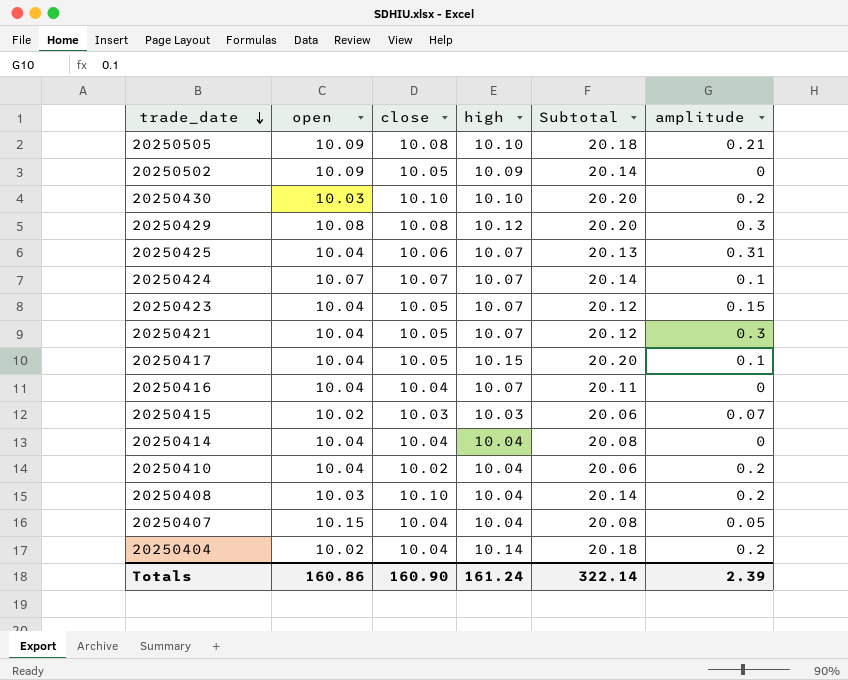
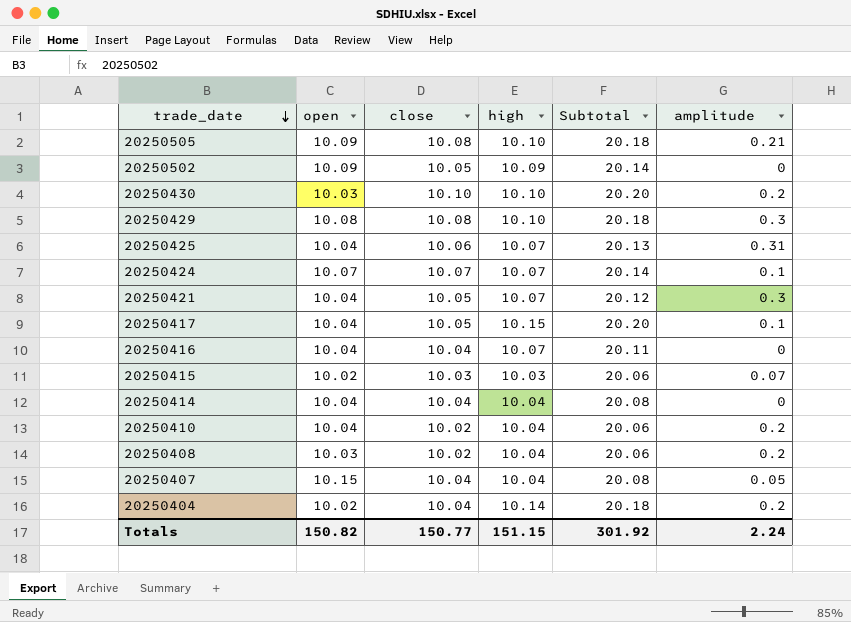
row 20250423: 10.04 | 10.05 | 10.07 | 20.12 | 0.15 -> none
20250429 | high: 10.12 -> 10.10
20250429 | Subtotal: 20.20 -> 20.18
20250408 | close: 10.10 -> 10.02
20250408 | Subtotal: 20.14 -> 20.06
Totals | open: 160.86 -> 150.82
Totals | close: 160.90 -> 150.77
Totals | high: 161.24 -> 151.15
Totals | Subtotal: 322.14 -> 301.92
Totals | amplitude: 2.39 -> 2.24

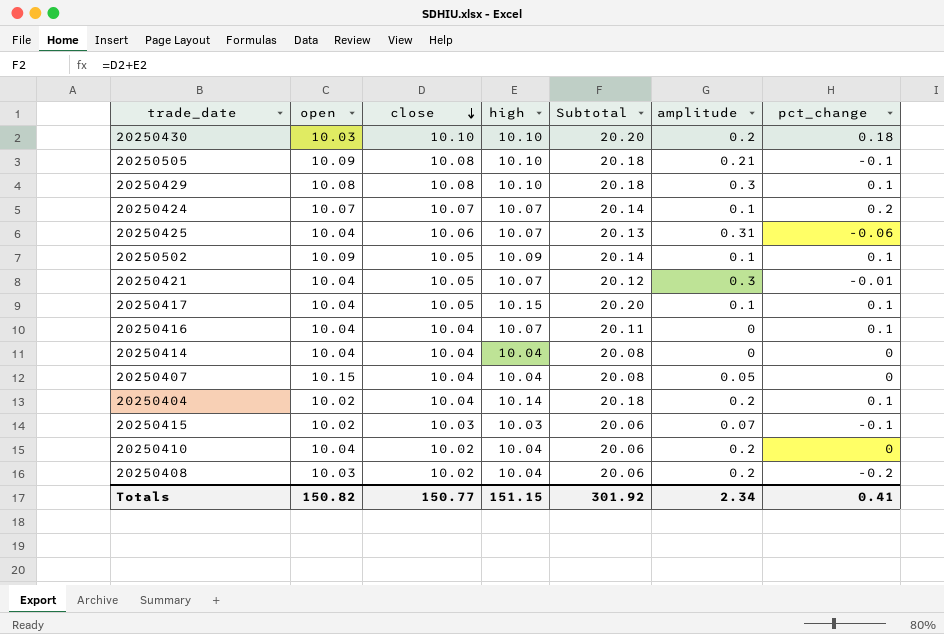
row order: trade_date descending -> close descending
column pct_change | position: none -> 7
20250502 | amplitude: 0 -> 0.1
Totals | amplitude: 2.24 -> 2.34

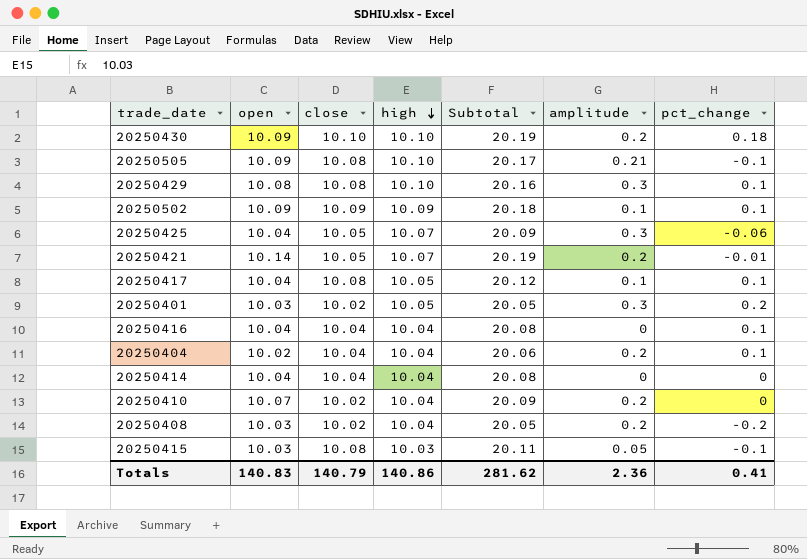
row order: close descending -> high descending
column Subtotal | formula: [close] + [high] -> [open] + [close]
row 20250424: 10.07 | 10.07 | 10.07 | 20.14 | 0.1 | 0.2 -> none
row 20250407: 10.15 | 10.04 | 10.04 | 20.08 | 0.05 | 0 -> none
20250430 | open: 10.03 -> 10.09
20250502 | close: 10.05 -> 10.09
20250425 | close: 10.06 -> 10.05
20250425 | amplitude: 0.31 -> 0.3
20250421 | open: 10.04 -> 10.14
20250421 | amplitude: 0.3 -> 0.2
20250417 | close: 10.05 -> 10.08
20250417 | high: 10.15 -> 10.05
row 20250401: none -> 10.03 | 10.02 | 10.05 | 20.05 | 0.3 | 0.2
20250416 | high: 10.07 -> 10.04
20250404 | high: 10.14 -> 10.04
20250410 | open: 10.04 -> 10.07
20250415 | open: 10.02 -> 10.03
20250415 | close: 10.03 -> 10.08
20250415 | amplitude: 0.07 -> 0.05
Totals | open: 150.82 -> 140.83
Totals | close: 150.77 -> 140.79
Totals | high: 151.15 -> 140.86
Totals | Subtotal: 301.92 -> 281.62
Totals | amplitude: 2.34 -> 2.36

